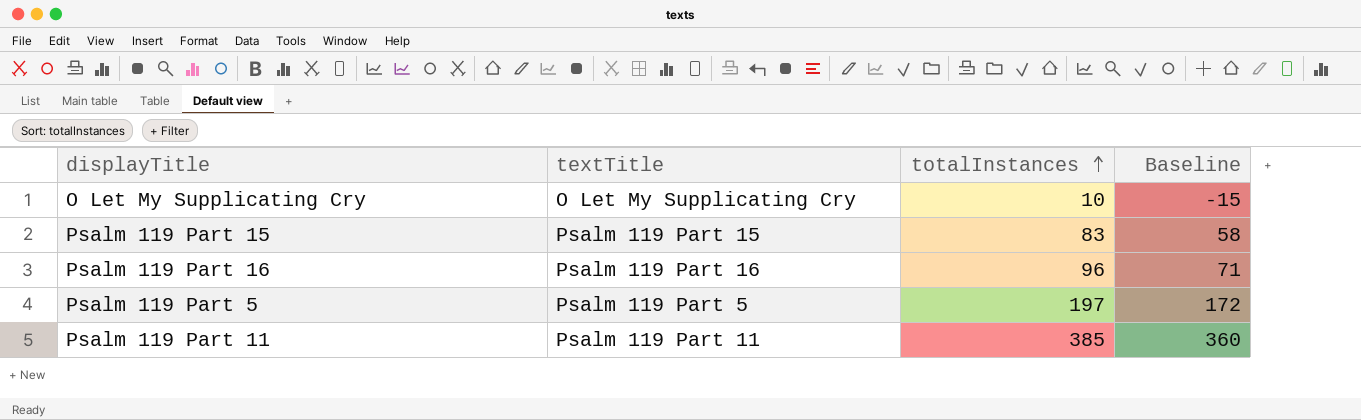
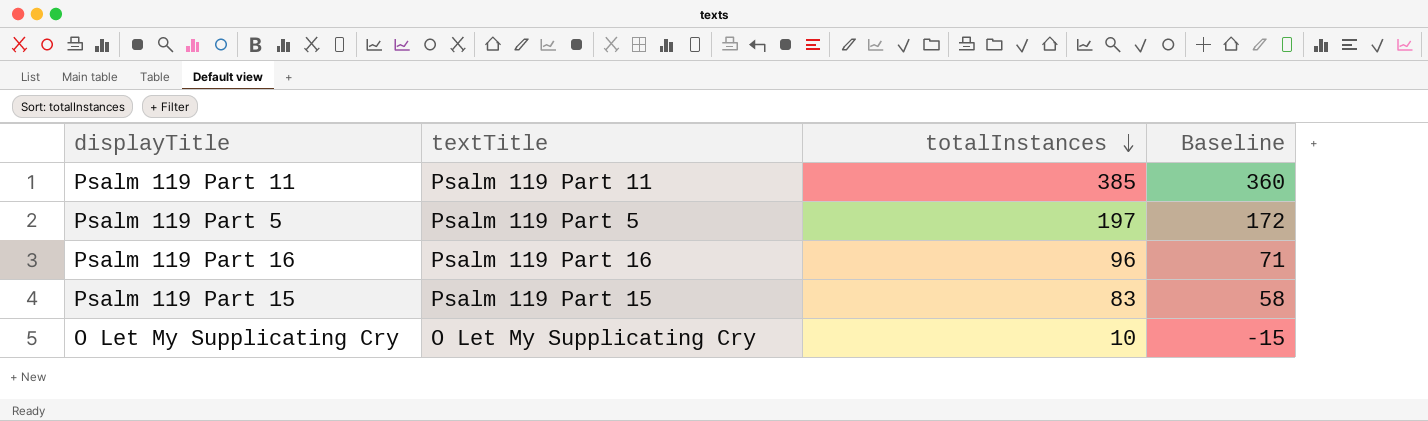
row order: totalInstances ascending -> totalInstances descending

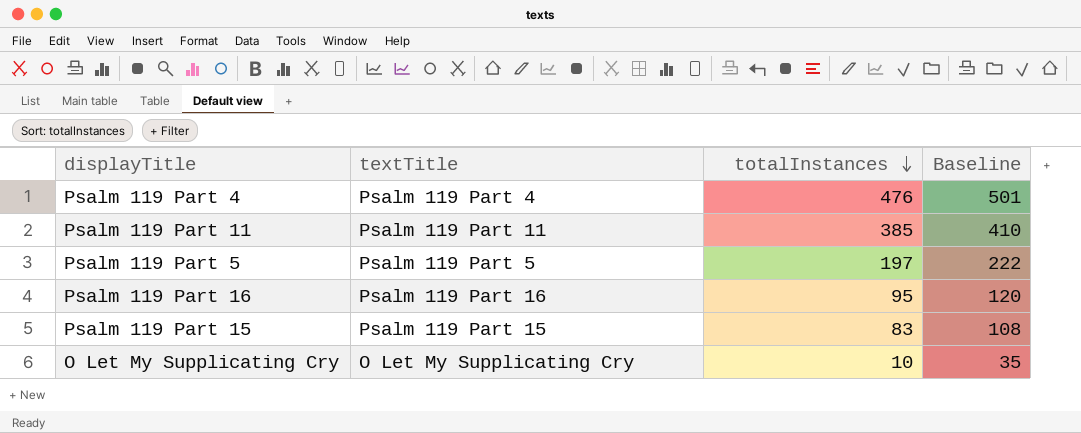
column Baseline | formula: [totalInstances] - 25 -> [totalInstances] + 25
row Psalm 119 Part 4: none -> Psalm 119 Part 4 | 476 | 501
Psalm 119 Part 16 | totalInstances: 96 -> 95

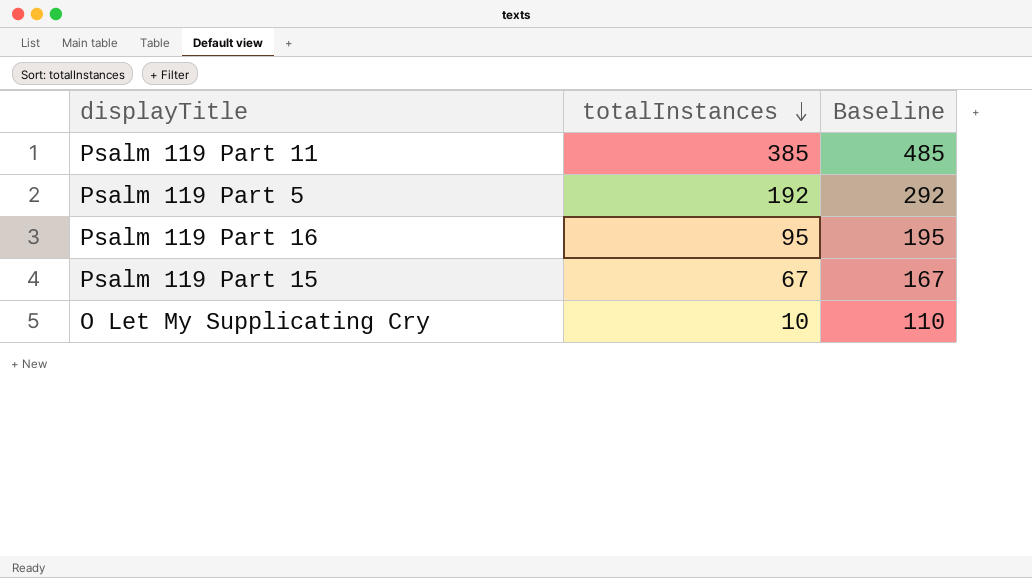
column textTitle | position: 2 -> none
column Baseline | formula: [totalInstances] + 25 -> [totalInstances] + 100
row Psalm 119 Part 4: Psalm 119 Part 4 | 476 | 501 -> none
Psalm 119 Part 5 | totalInstances: 197 -> 192
Psalm 119 Part 15 | totalInstances: 83 -> 67

